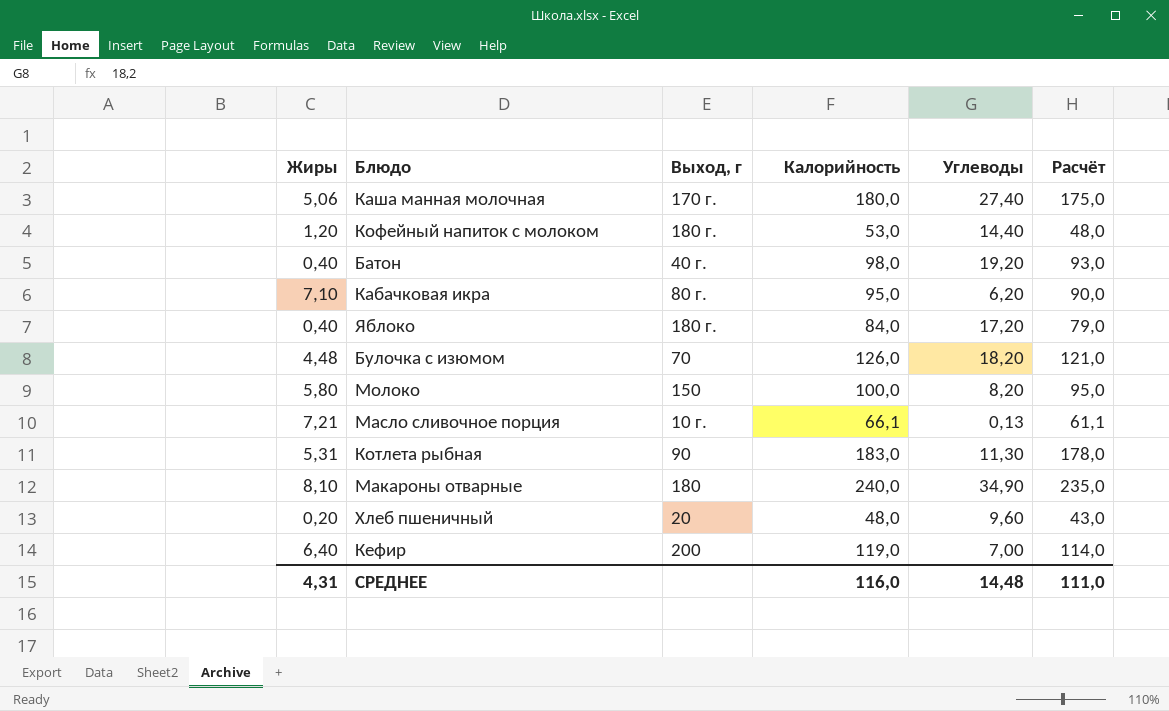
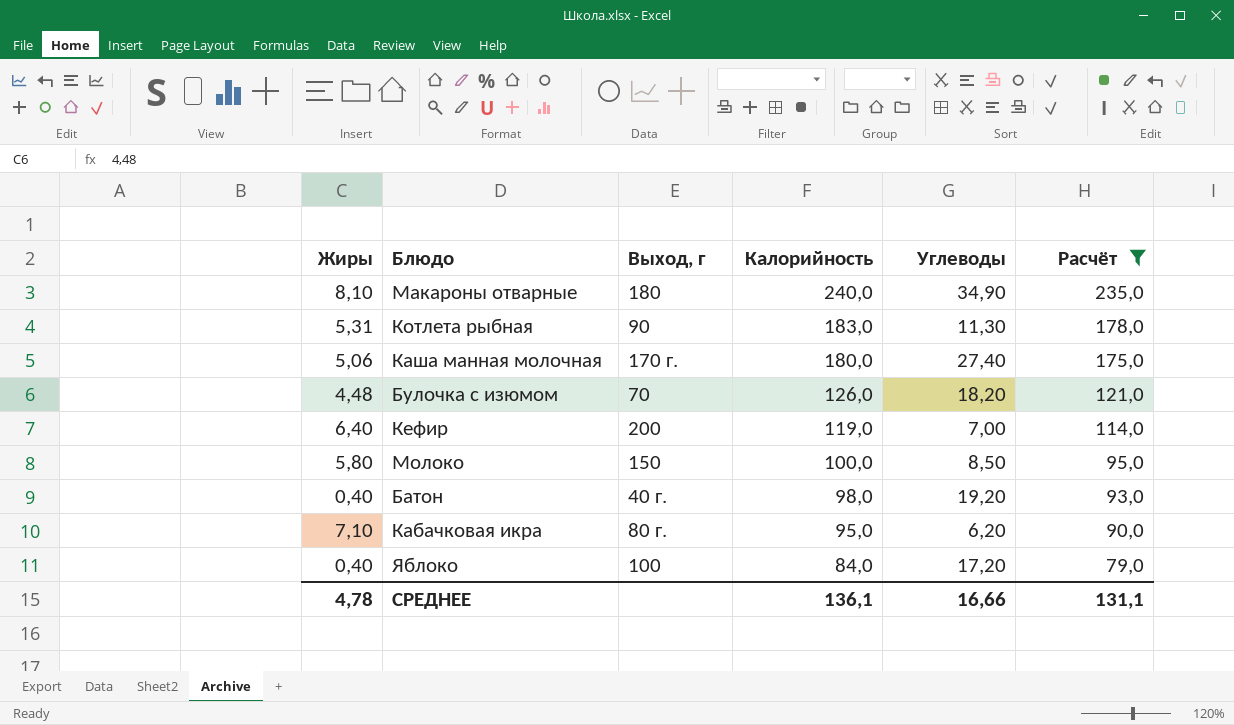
filter: none -> Расчёт >= 79,0
row order: none -> Калорийность descending
Молоко | Углеводы: 8,20 -> 8,50
Яблоко | Выход, г: 180 г. -> 100
СРЕДНЕЕ | Жиры: 4,31 -> 4,78
СРЕДНЕЕ | Калорийность: 116,0 -> 136,1
СРЕДНЕЕ | Углеводы: 14,48 -> 16,66
СРЕДНЕЕ | Расчёт: 111,0 -> 131,1

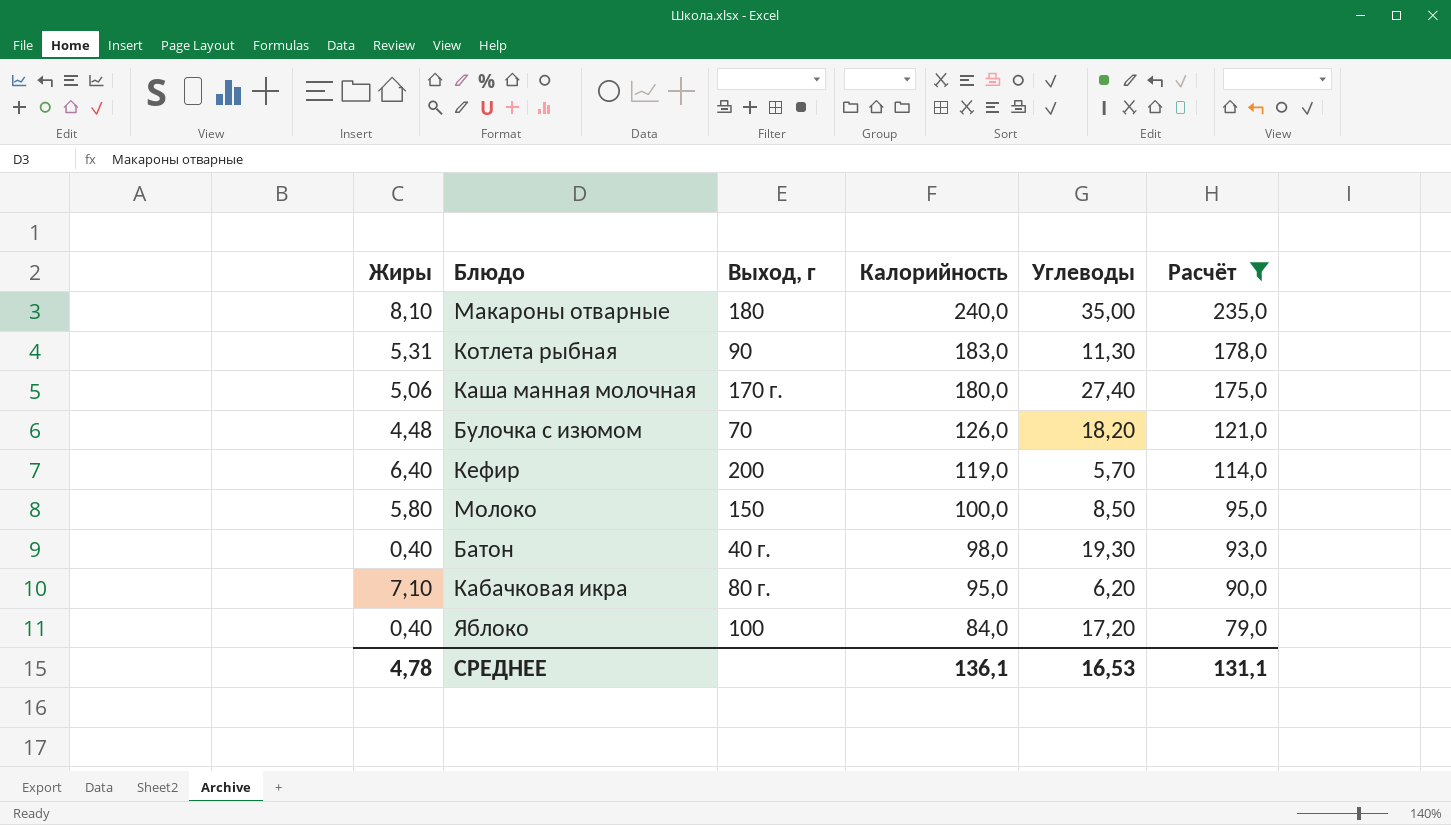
Макароны отварные | Углеводы: 34,90 -> 35,00
Кефир | Углеводы: 7,00 -> 5,70
Батон | Углеводы: 19,20 -> 19,30
СРЕДНЕЕ | Углеводы: 16,66 -> 16,53

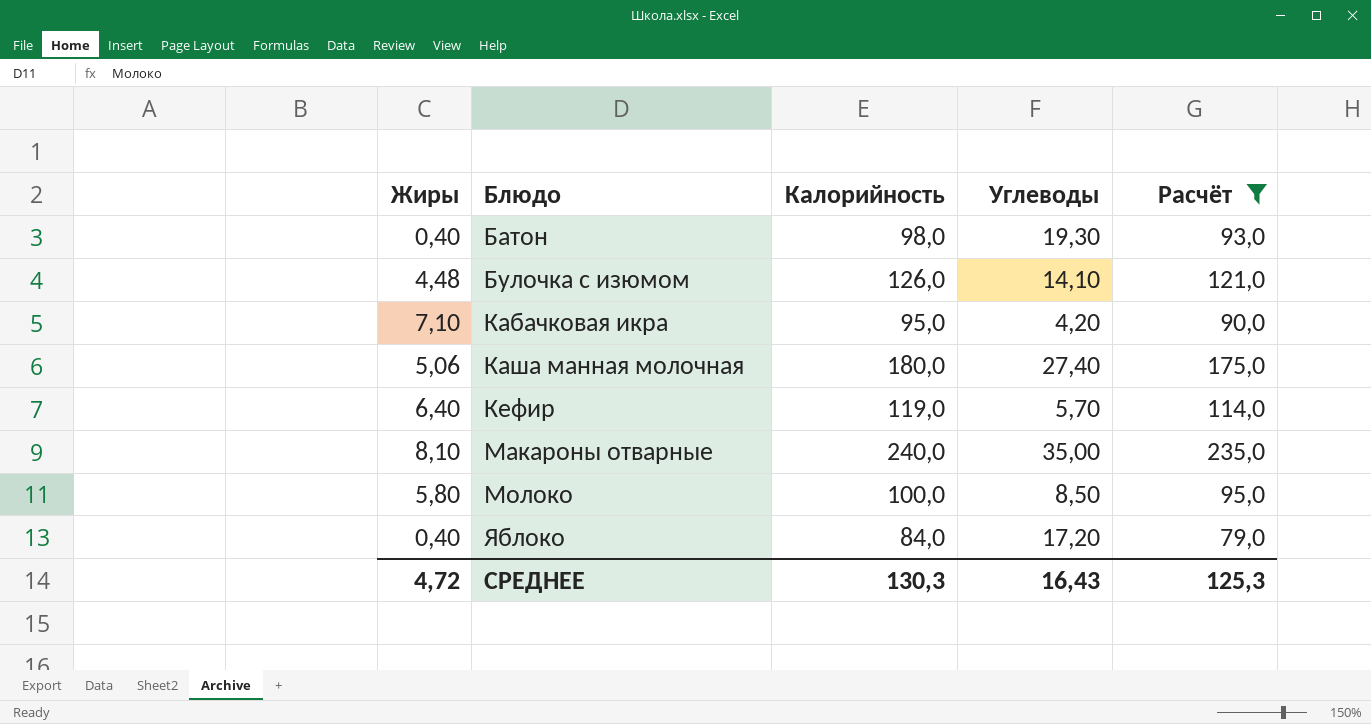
row order: Калорийность descending -> Блюдо ascending
column Выход, г | position: 3 -> none
row Котлета рыбная: 5,31 | 90 | 183,0 | 11,30 | 178,0 -> none
Булочка с изюмом | Углеводы: 18,20 -> 14,10
Кабачковая икра | Углеводы: 6,20 -> 4,20
СРЕДНЕЕ | Жиры: 4,78 -> 4,72
СРЕДНЕЕ | Калорийность: 136,1 -> 130,3
СРЕДНЕЕ | Углеводы: 16,53 -> 16,43
СРЕДНЕЕ | Расчёт: 131,1 -> 125,3

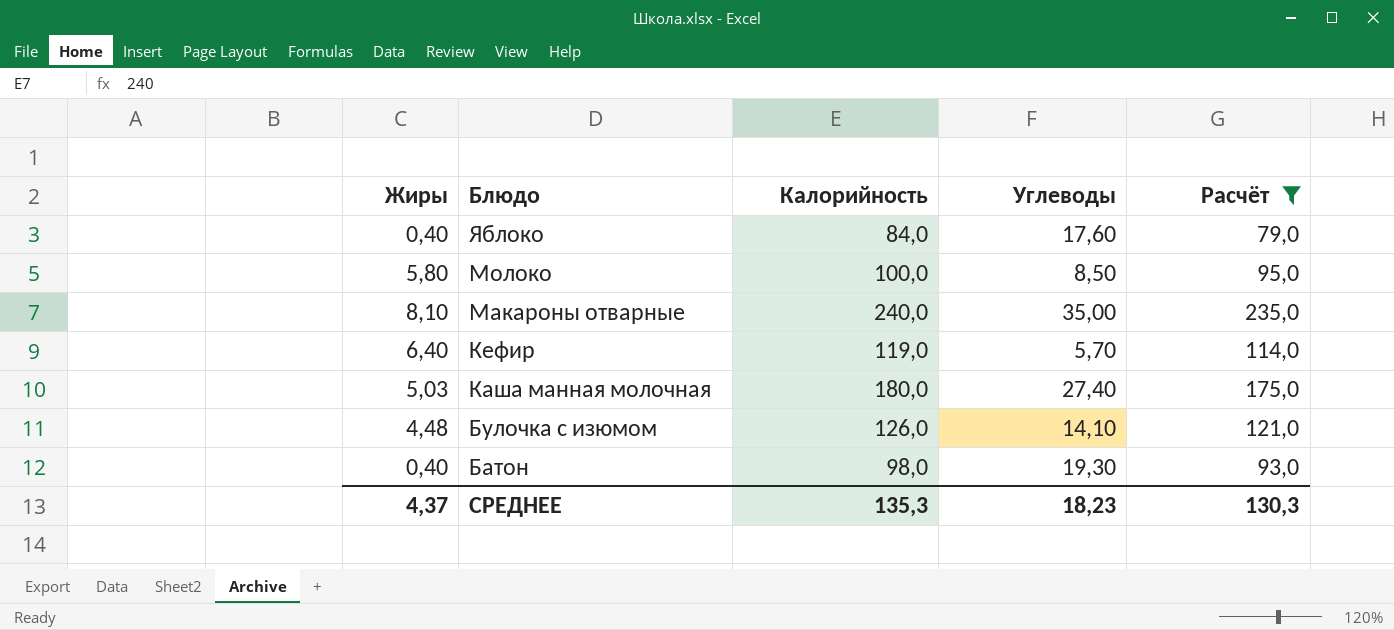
row order: Блюдо ascending -> Блюдо descending
row Кабачковая икра: 7,10 | 95,0 | 4,20 | 90,0 -> none
Яблоко | Углеводы: 17,20 -> 17,60
Каша манная молочная | Жиры: 5,06 -> 5,03
СРЕДНЕЕ | Жиры: 4,72 -> 4,37
СРЕДНЕЕ | Калорийность: 130,3 -> 135,3
СРЕДНЕЕ | Углеводы: 16,43 -> 18,23
СРЕДНЕЕ | Расчёт: 125,3 -> 130,3

